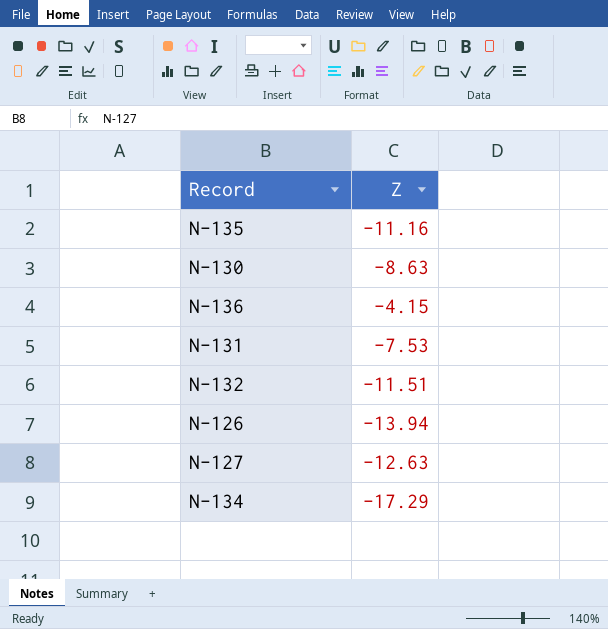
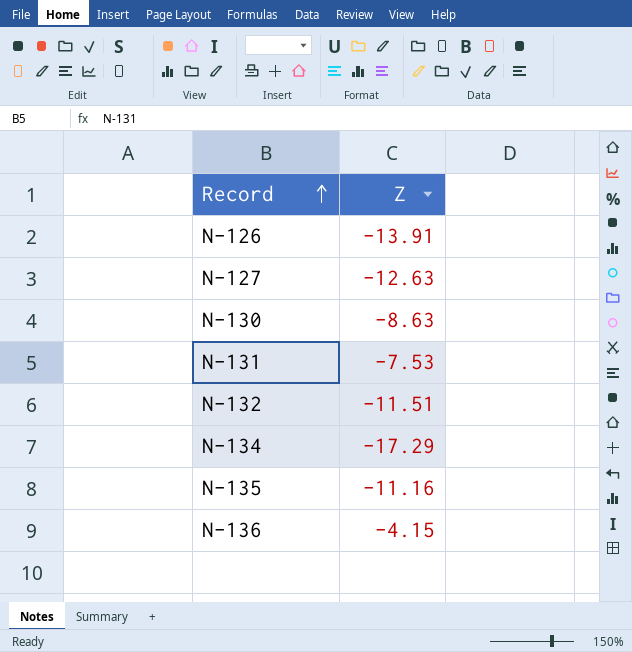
row order: none -> Record ascending
N-126 | Z: -13.94 -> -13.91

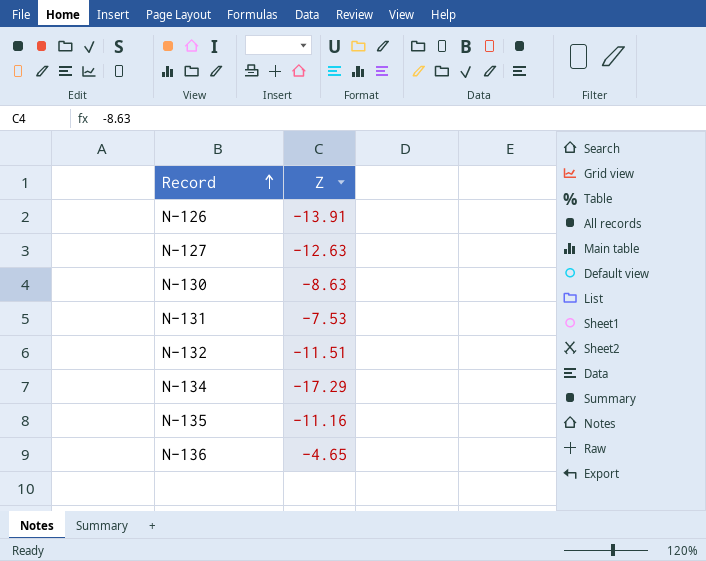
N-136 | Z: -4.15 -> -4.65

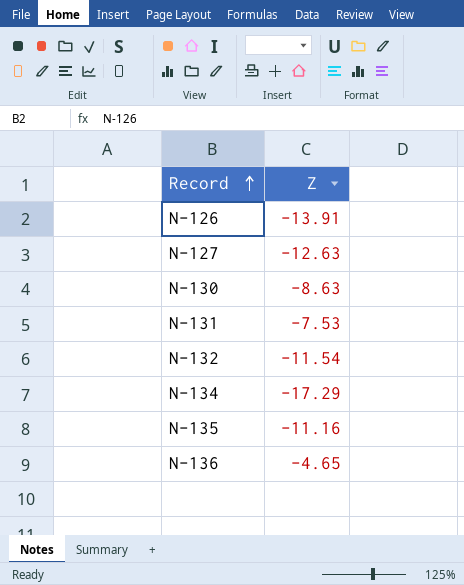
N-132 | Z: -11.51 -> -11.54

